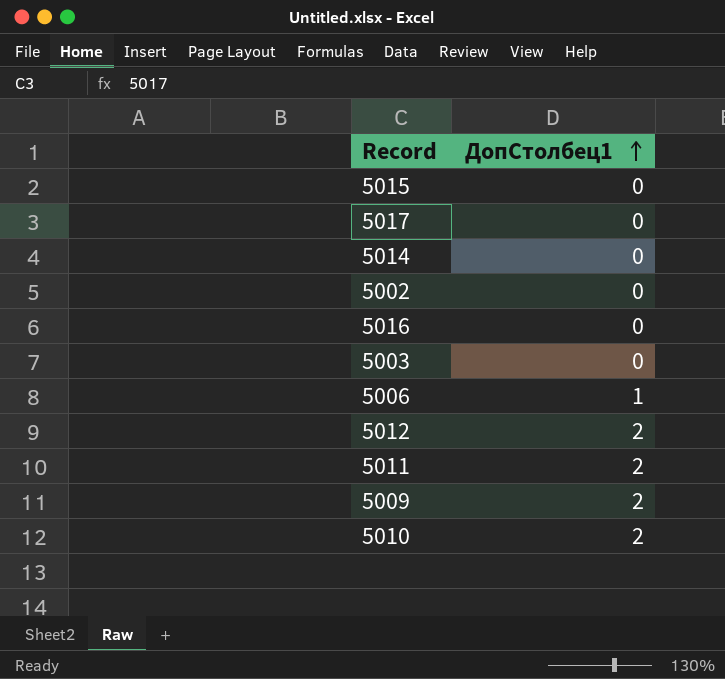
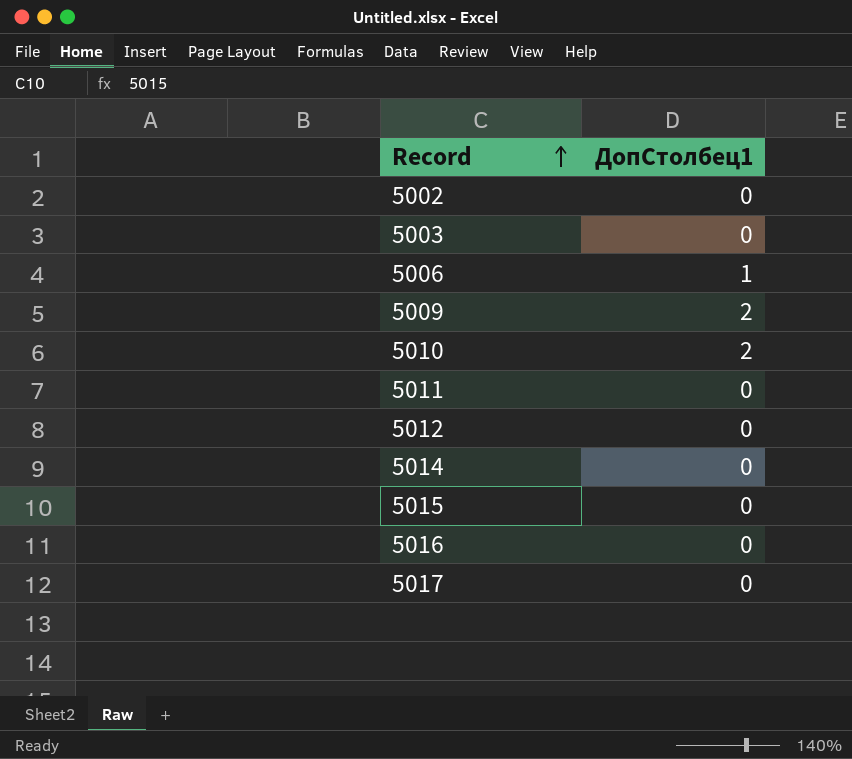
row order: ДопСтолбец1 ascending -> Record ascending
5011 | ДопСтолбец1: 2 -> 0
5012 | ДопСтолбец1: 2 -> 0

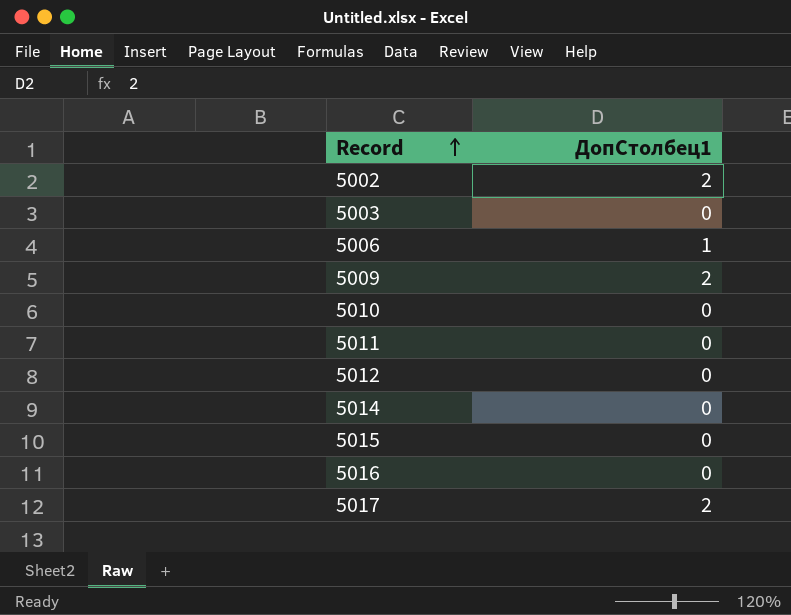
5002 | ДопСтолбец1: 0 -> 2
5010 | ДопСтолбец1: 2 -> 0
5017 | ДопСтолбец1: 0 -> 2

